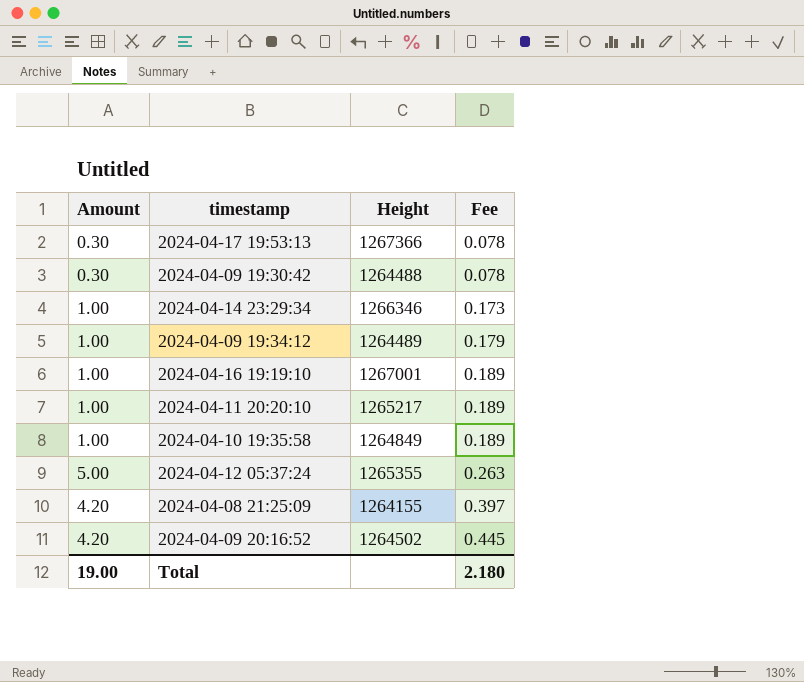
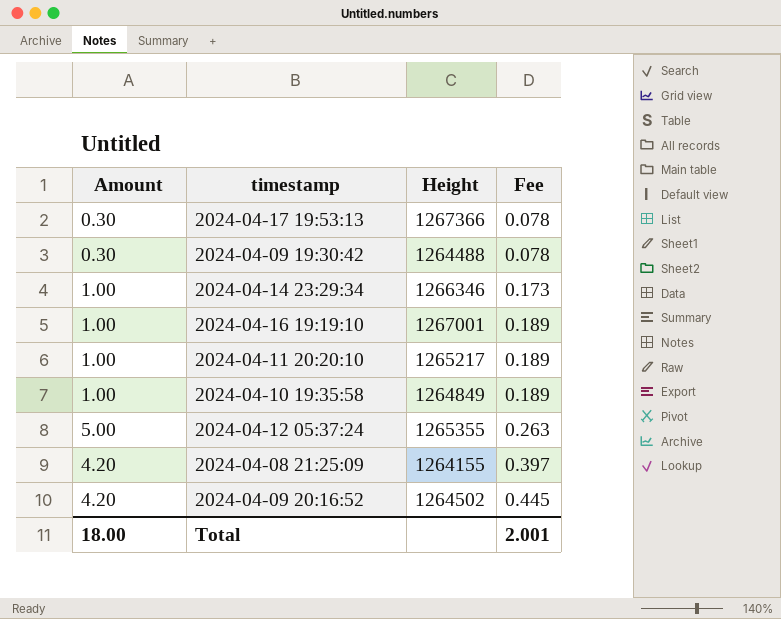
row 2024-04-09 19:34:12: 1.00 | 1264489 | 0.179 -> none
Total | Amount: 19.00 -> 18.00
Total | Fee: 2.180 -> 2.001

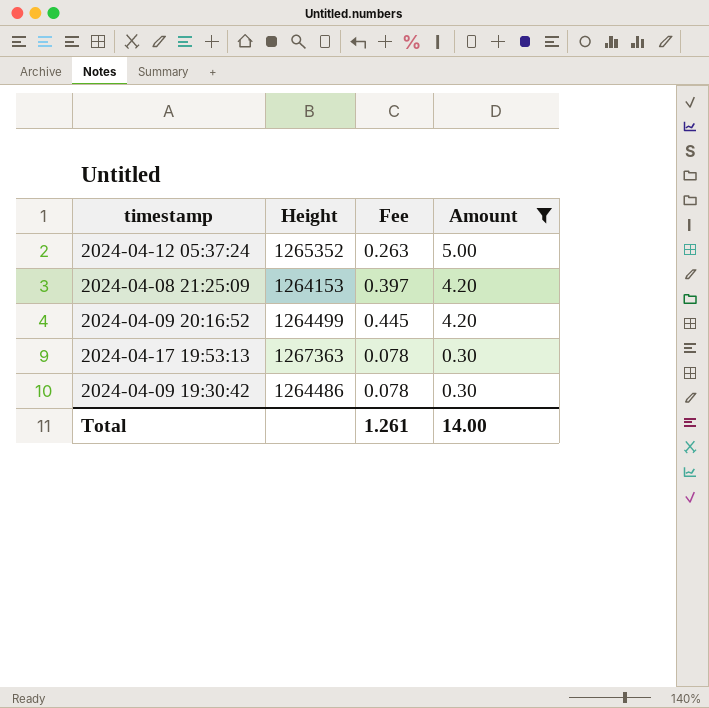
filter: none -> Amount != 1.00
row order: Fee ascending -> Amount descending
column Amount | position: 1 -> 4
2024-04-12 05:37:24 | Height: 1265355 -> 1265352
2024-04-08 21:25:09 | Height: 1264155 -> 1264153
2024-04-09 20:16:52 | Height: 1264502 -> 1264499
2024-04-17 19:53:13 | Height: 1267366 -> 1267363
2024-04-09 19:30:42 | Height: 1264488 -> 1264486
Total | Fee: 2.001 -> 1.261
Total | Amount: 18.00 -> 14.00

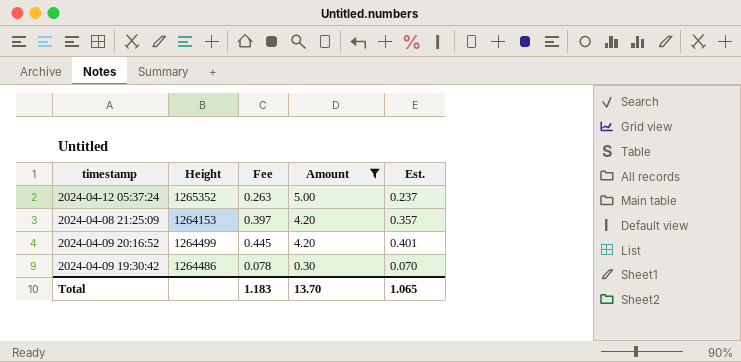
column Est. | formula: none -> [Fee] * 0.9
row 2024-04-17 19:53:13: 1267363 | 0.078 | 0.30 -> none
Total | Fee: 1.261 -> 1.183
Total | Amount: 14.00 -> 13.70

